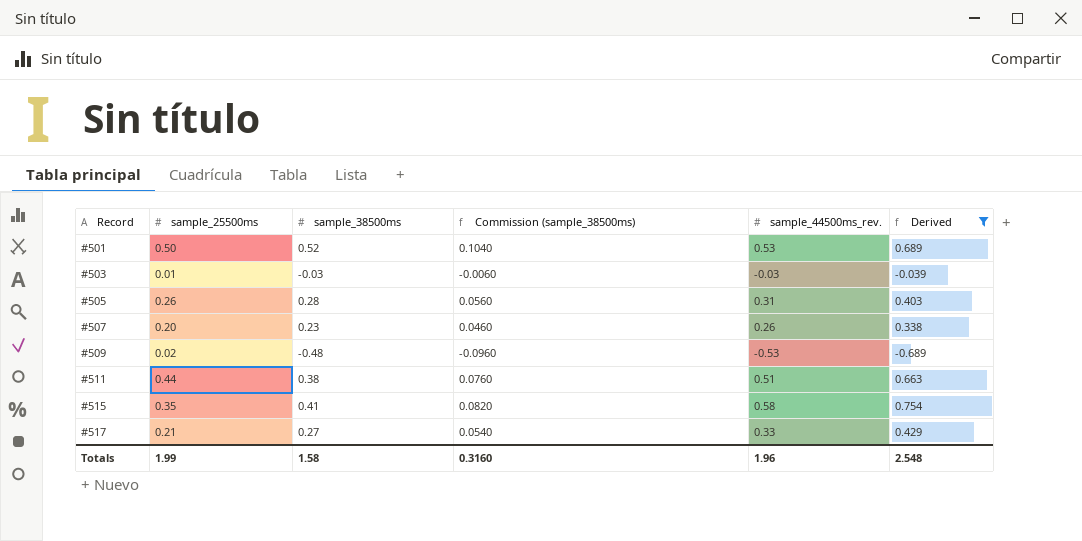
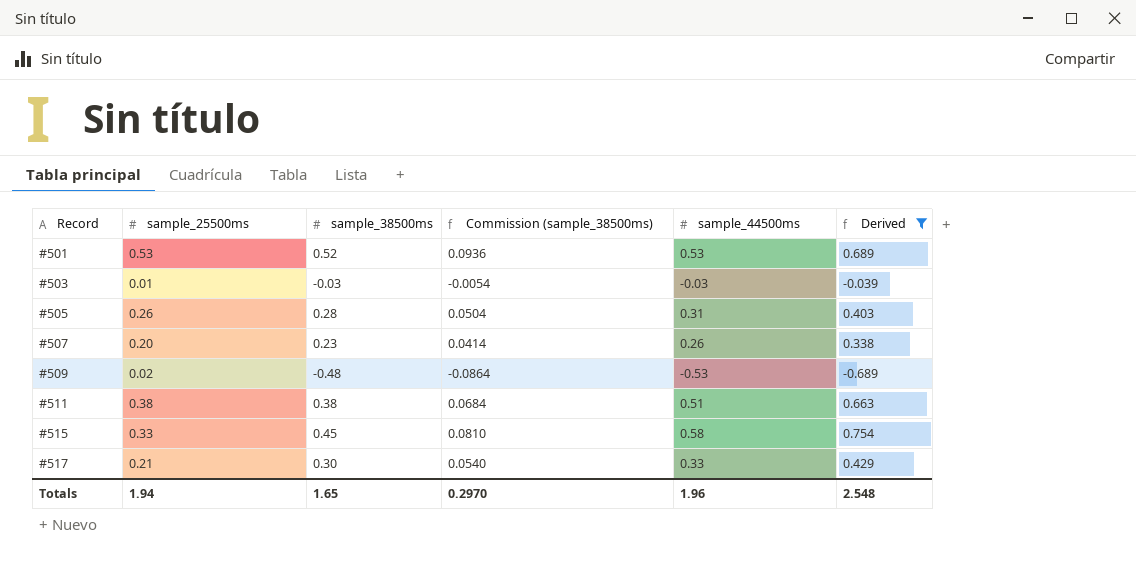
column Commission (sample_38500ms) | formula: [sample_38500ms] * 0.2 -> [sample_38500ms] * 0.18
column name: sample_44500ms_rev. -> sample_44500ms
#501 | sample_25500ms: 0.50 -> 0.53
#511 | sample_25500ms: 0.44 -> 0.38
#515 | sample_25500ms: 0.35 -> 0.33
#515 | sample_38500ms: 0.41 -> 0.45
#517 | sample_38500ms: 0.27 -> 0.30
Totals | sample_25500ms: 1.99 -> 1.94
Totals | sample_38500ms: 1.58 -> 1.65
Totals | Commission (sample_38500ms): 0.3160 -> 0.2970

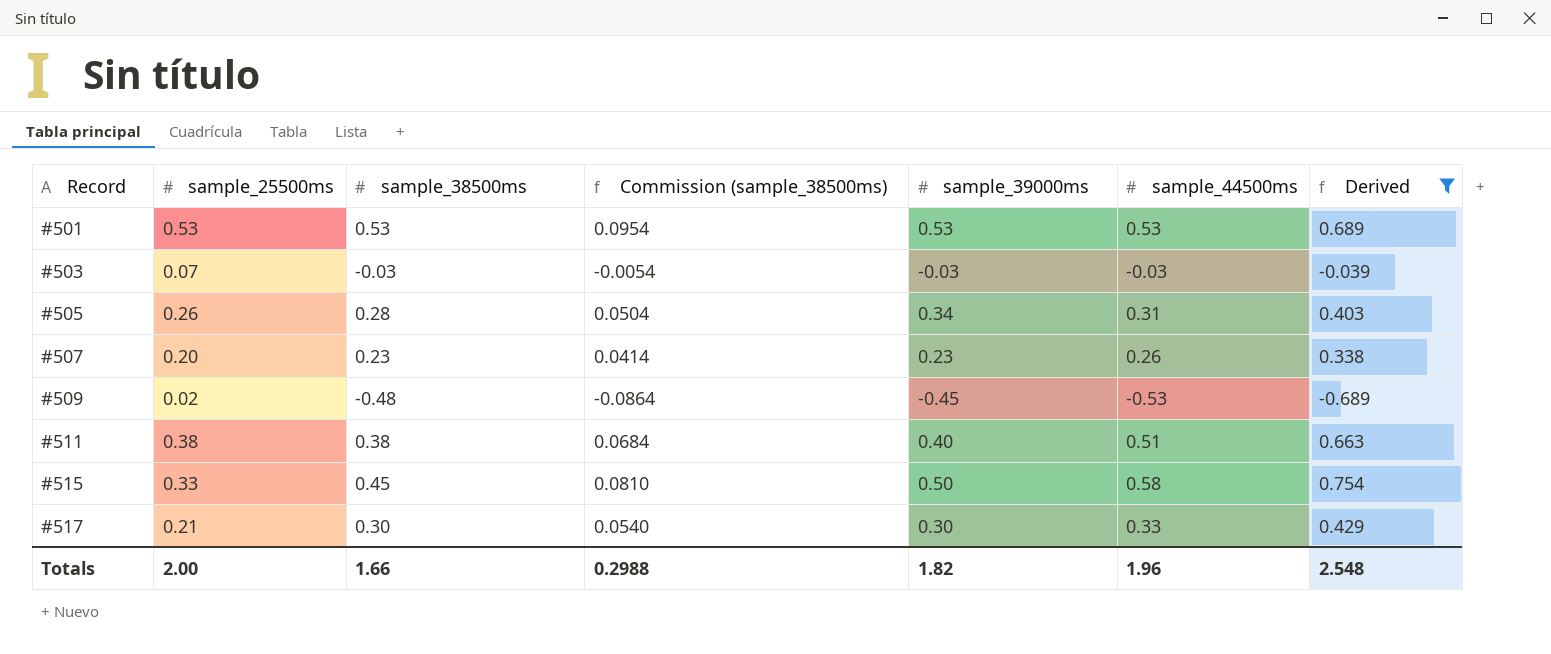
column sample_39000ms | position: none -> 5
#501 | sample_38500ms: 0.52 -> 0.53
#501 | Commission (sample_38500ms): 0.0936 -> 0.0954
#503 | sample_25500ms: 0.01 -> 0.07
Totals | sample_25500ms: 1.94 -> 2.00
Totals | sample_38500ms: 1.65 -> 1.66
Totals | Commission (sample_38500ms): 0.2970 -> 0.2988

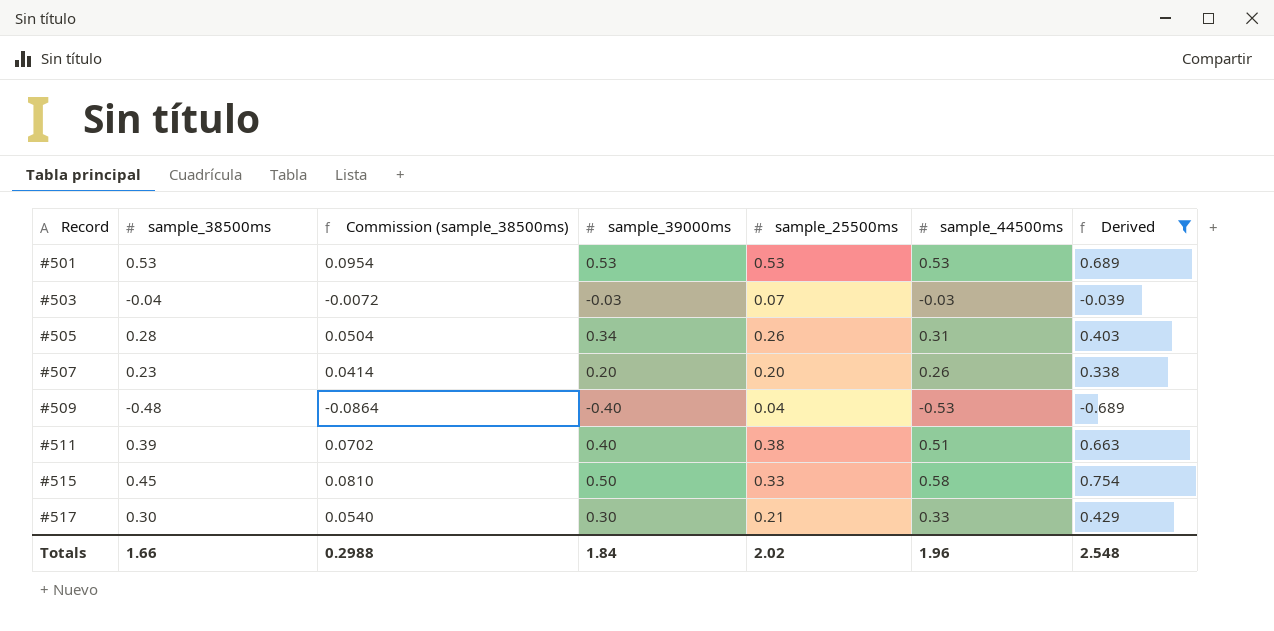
column sample_25500ms | position: 2 -> 5
#503 | sample_38500ms: -0.03 -> -0.04
#503 | Commission (sample_38500ms): -0.0054 -> -0.0072
#507 | sample_39000ms: 0.23 -> 0.20
#509 | sample_39000ms: -0.45 -> -0.40
#509 | sample_25500ms: 0.02 -> 0.04
#511 | sample_38500ms: 0.38 -> 0.39
#511 | Commission (sample_38500ms): 0.0684 -> 0.0702
Totals | sample_39000ms: 1.82 -> 1.84
Totals | sample_25500ms: 2.00 -> 2.02

